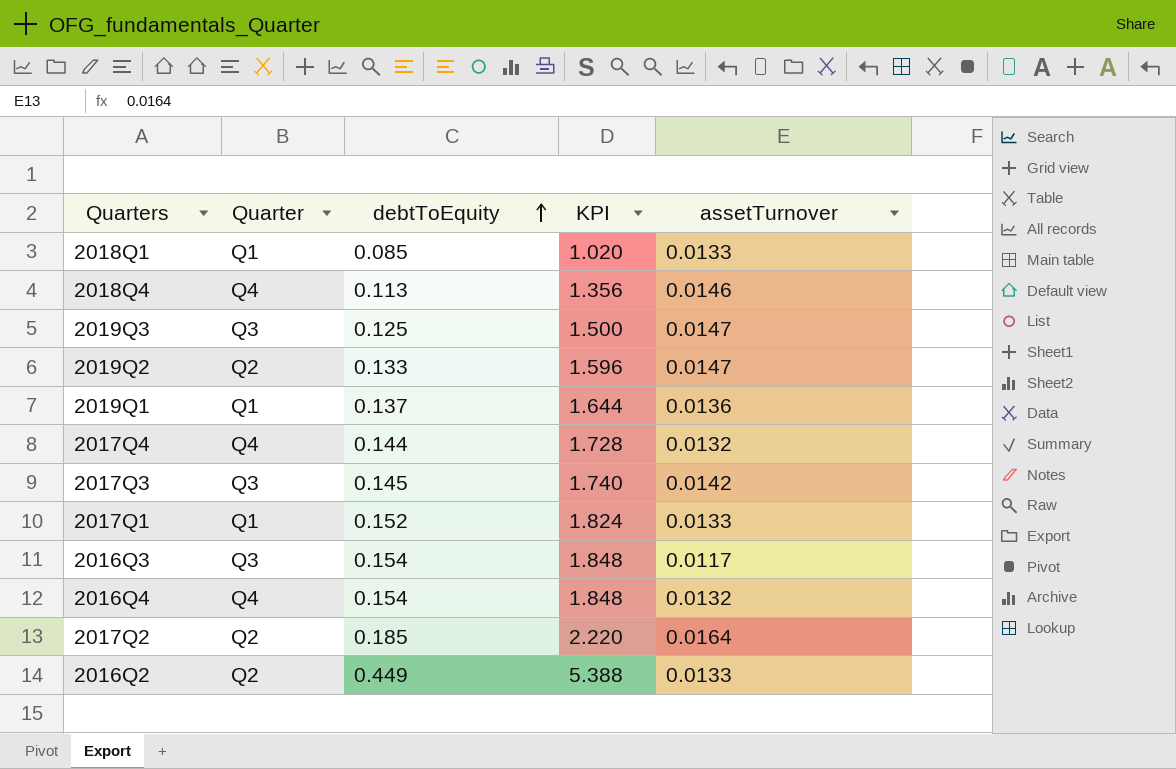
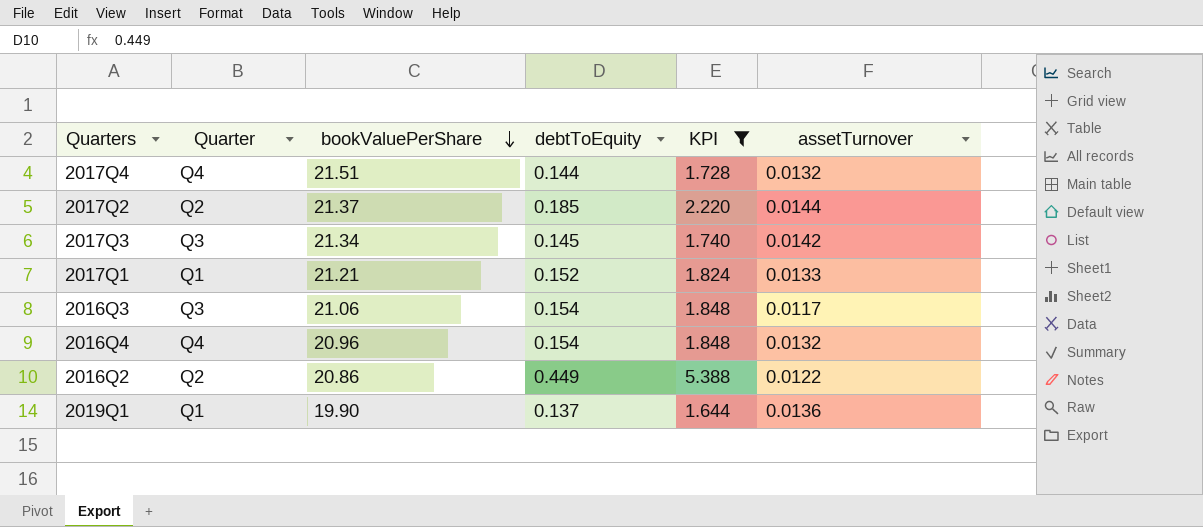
filter: none -> KPI >= 1.644
row order: debtToEquity ascending -> bookValuePerShare descending
column bookValuePerShare | position: none -> 3
2017Q2 | assetTurnover: 0.0164 -> 0.0144
2016Q2 | assetTurnover: 0.0133 -> 0.0122

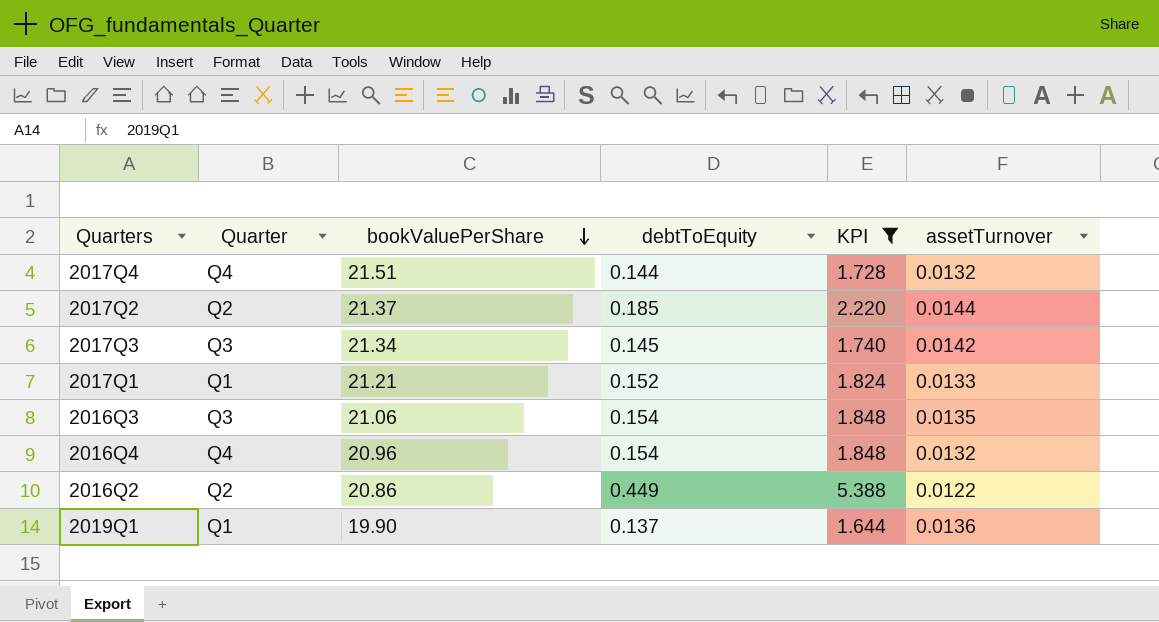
2016Q3 | assetTurnover: 0.0117 -> 0.0135

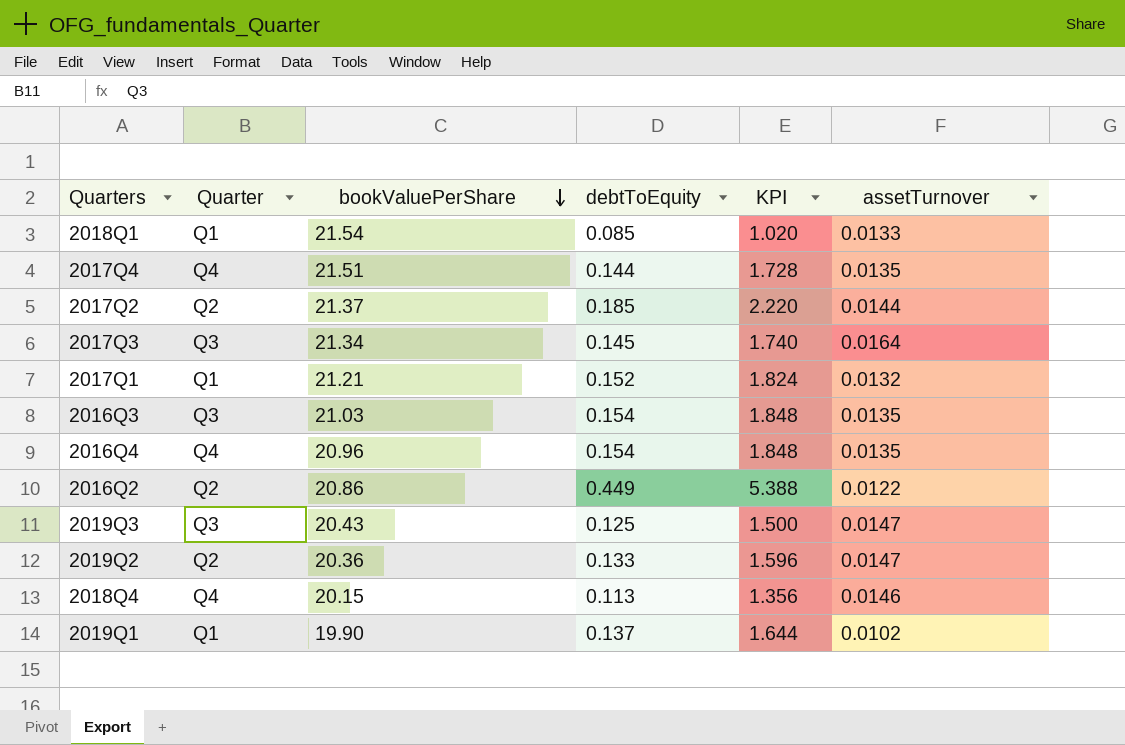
filter: KPI >= 1.644 -> none
2017Q4 | assetTurnover: 0.0132 -> 0.0135
2017Q3 | assetTurnover: 0.0142 -> 0.0164
2017Q1 | assetTurnover: 0.0133 -> 0.0132
2016Q3 | bookValuePerShare: 21.06 -> 21.03
2016Q4 | assetTurnover: 0.0132 -> 0.0135
2019Q1 | assetTurnover: 0.0136 -> 0.0102

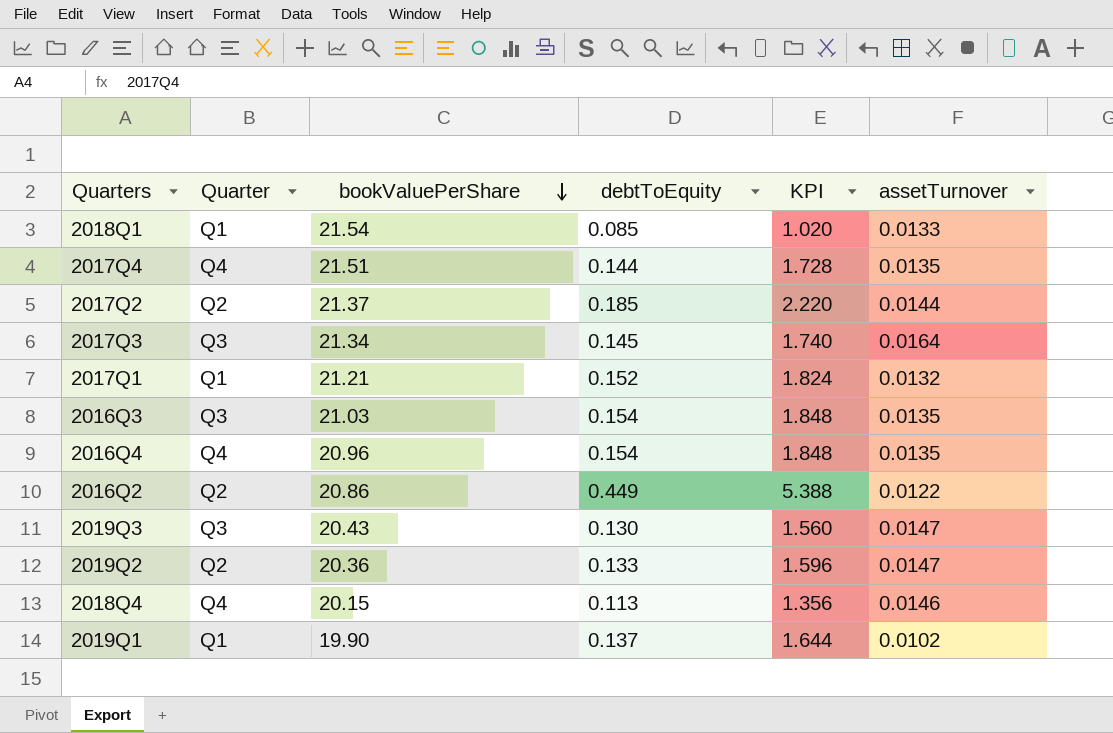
2019Q3 | debtToEquity: 0.125 -> 0.130
2019Q3 | KPI: 1.500 -> 1.560

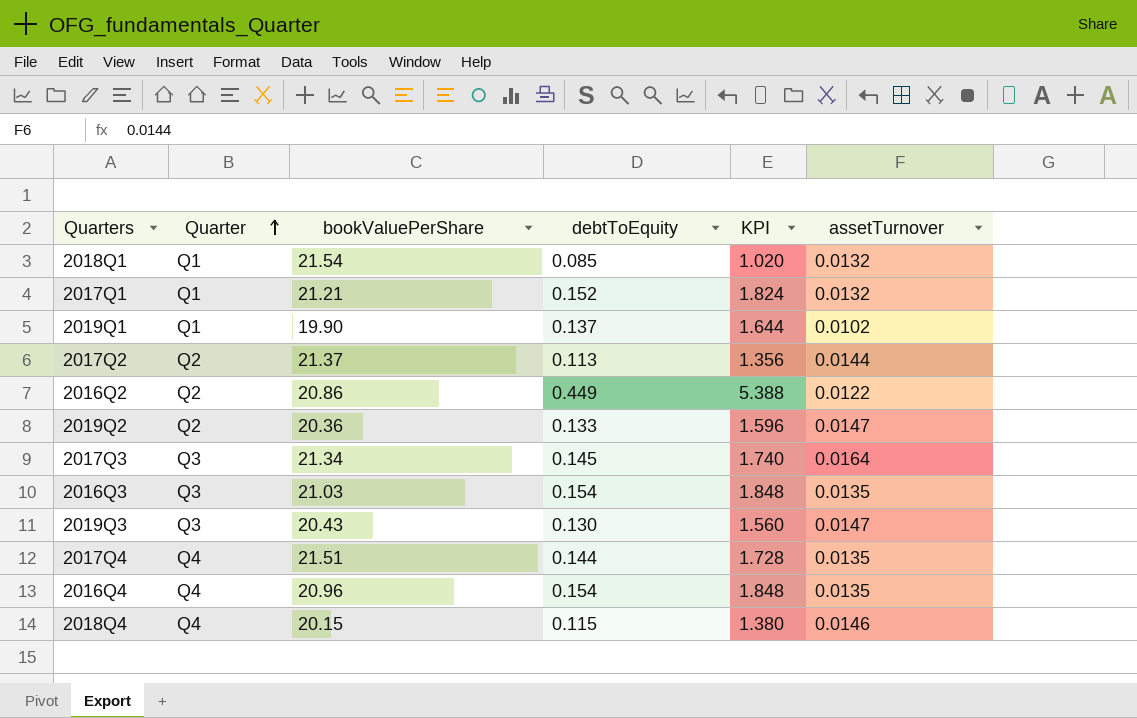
row order: bookValuePerShare descending -> Quarter ascending
2018Q1 | assetTurnover: 0.0133 -> 0.0132
2017Q2 | debtToEquity: 0.185 -> 0.113
2017Q2 | KPI: 2.220 -> 1.356
2018Q4 | debtToEquity: 0.113 -> 0.115
2018Q4 | KPI: 1.356 -> 1.380

